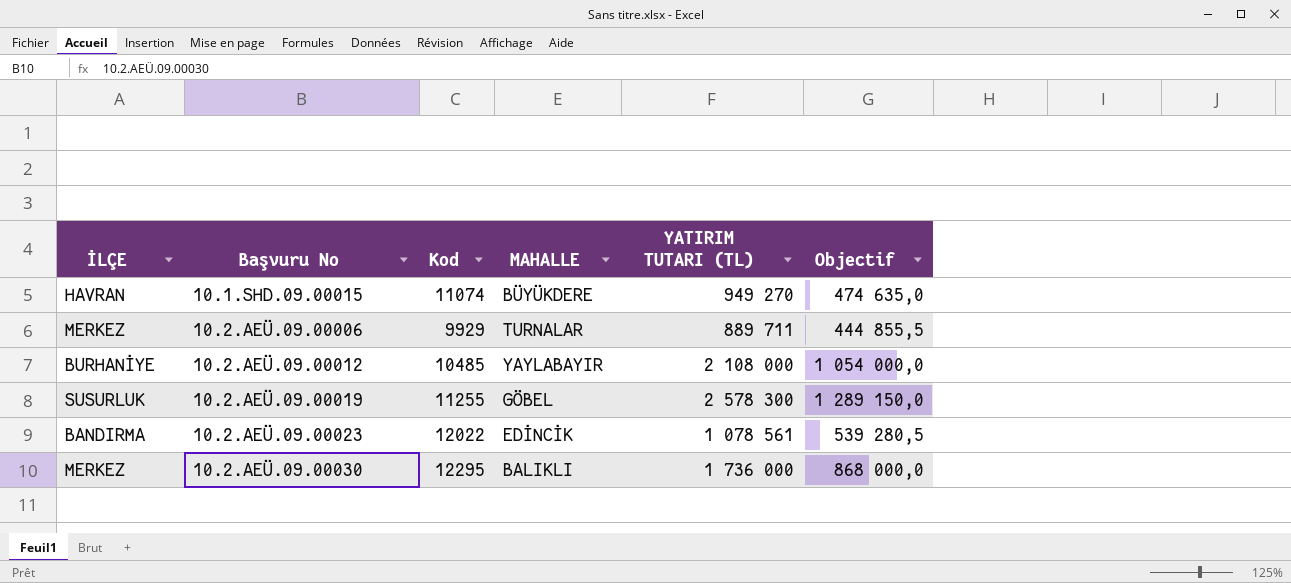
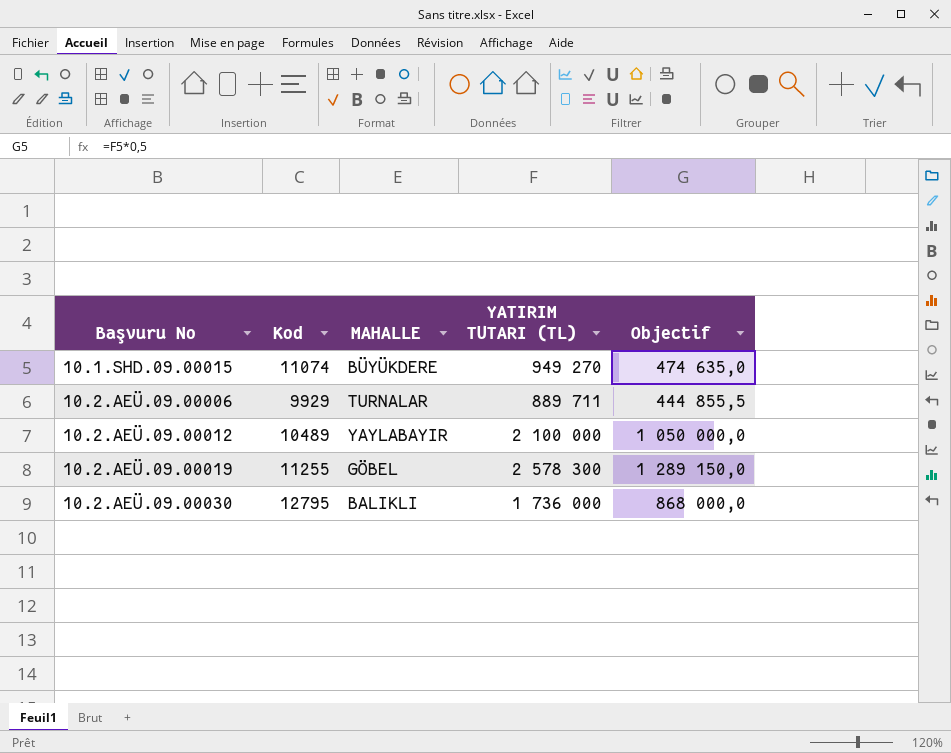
column İLÇE | position: 1 -> none
row 10.2.AEÜ.09.00023: BANDIRMA | 12022 | EDİNCİK | 1 078 561 | 539 280,5 -> none
10.2.AEÜ.09.00012 | Kod: 10485 -> 10489
10.2.AEÜ.09.00012 | YATIRIM TUTARI (TL): 2 108 000 -> 2 100 000
10.2.AEÜ.09.00012 | Objectif: 1 054 000,0 -> 1 050 000,0
10.2.AEÜ.09.00030 | Kod: 12295 -> 12795

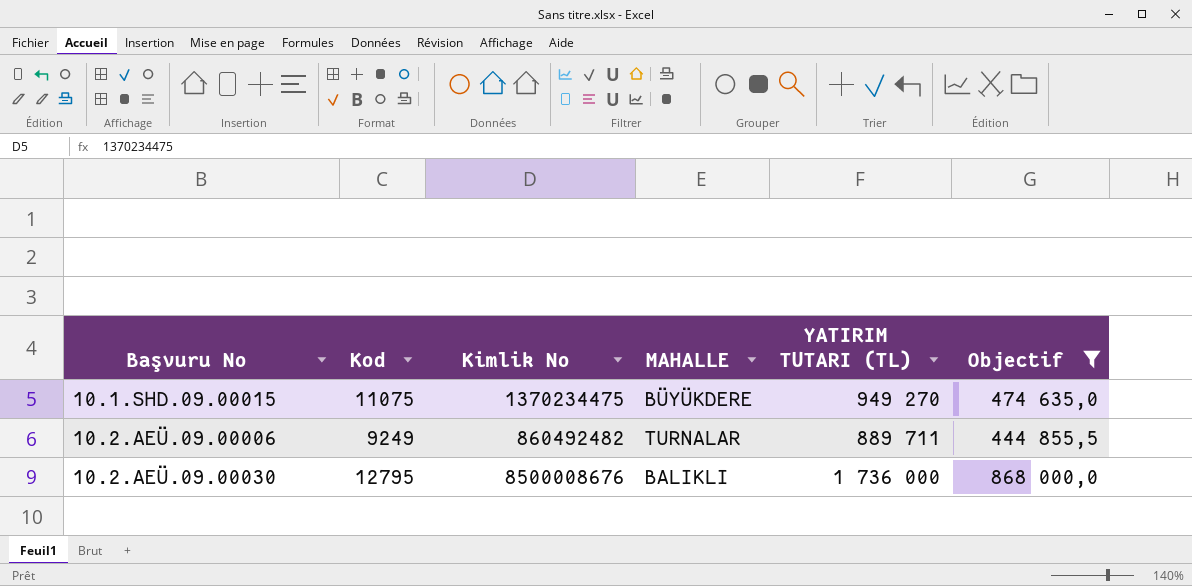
filter: none -> Objectif <= 868 000,0
column Kimlik No | position: none -> 3
10.1.SHD.09.00015 | Kod: 11074 -> 11075
10.2.AEÜ.09.00006 | Kod: 9929 -> 9249

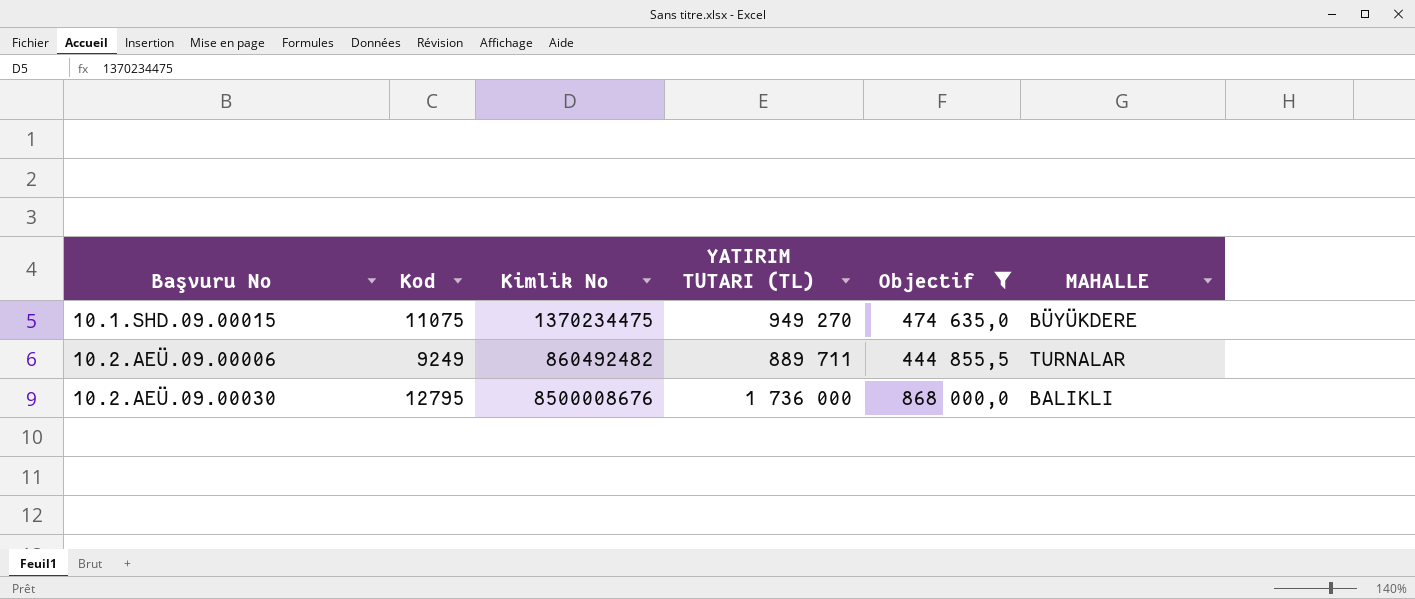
column MAHALLE | position: 4 -> 6

